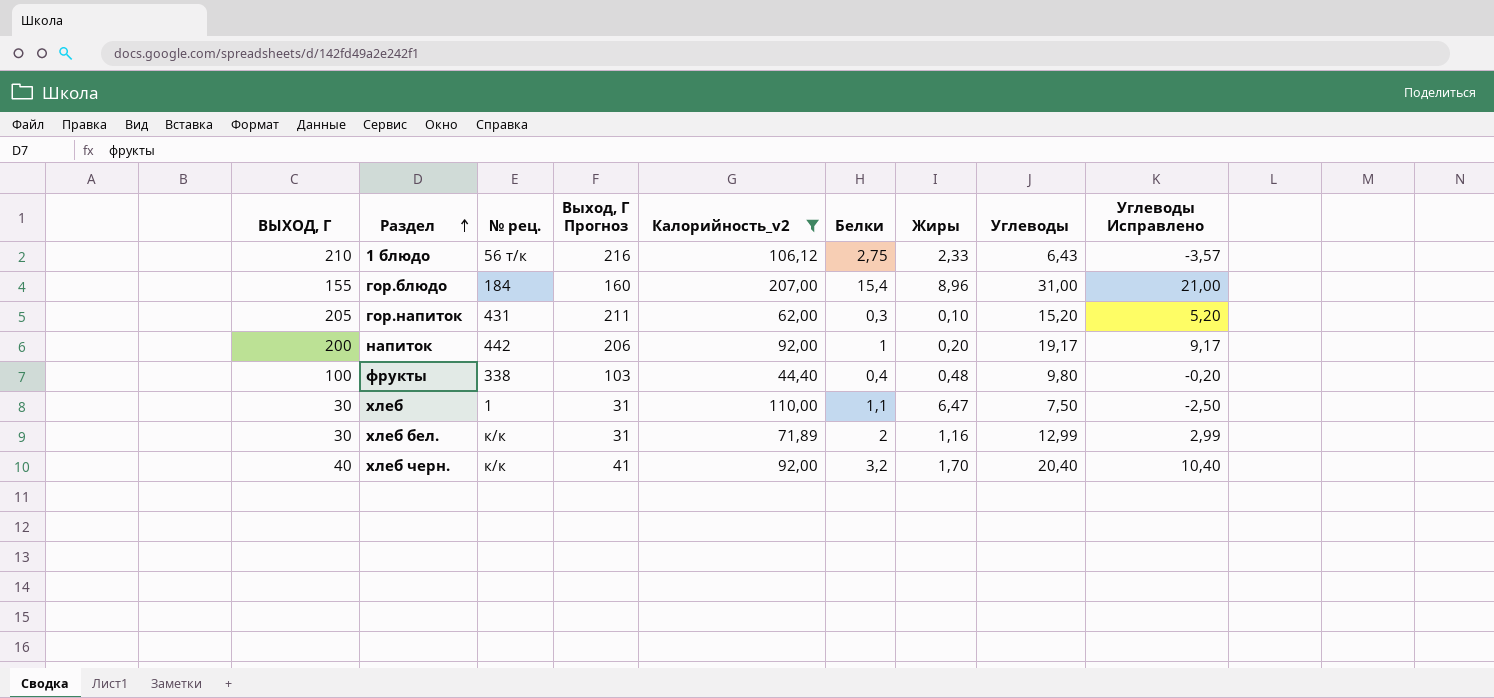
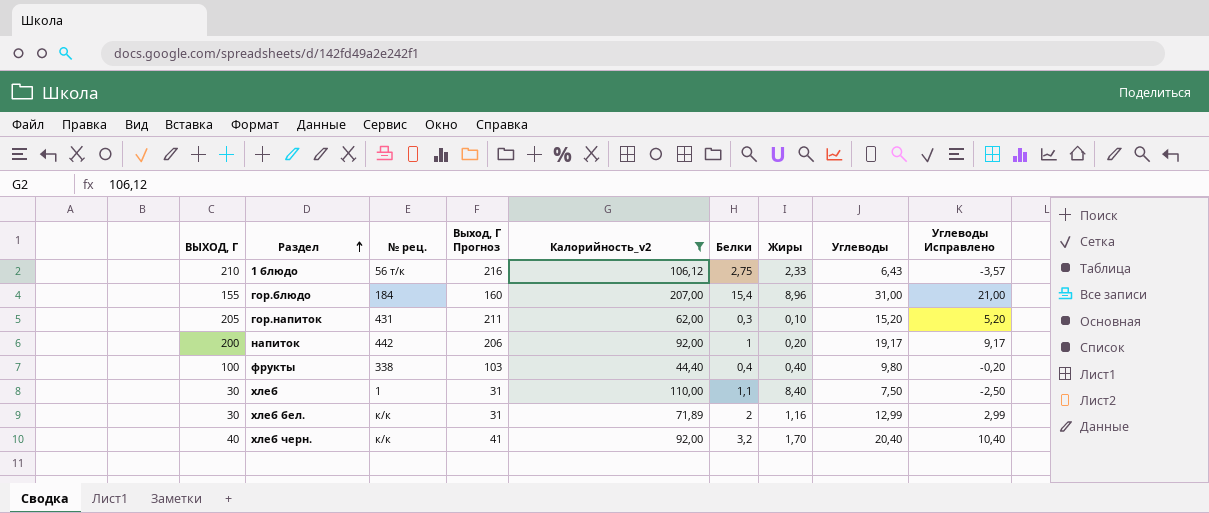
фрукты | Жиры: 0,48 -> 0,40
хлеб | Жиры: 6,47 -> 8,40

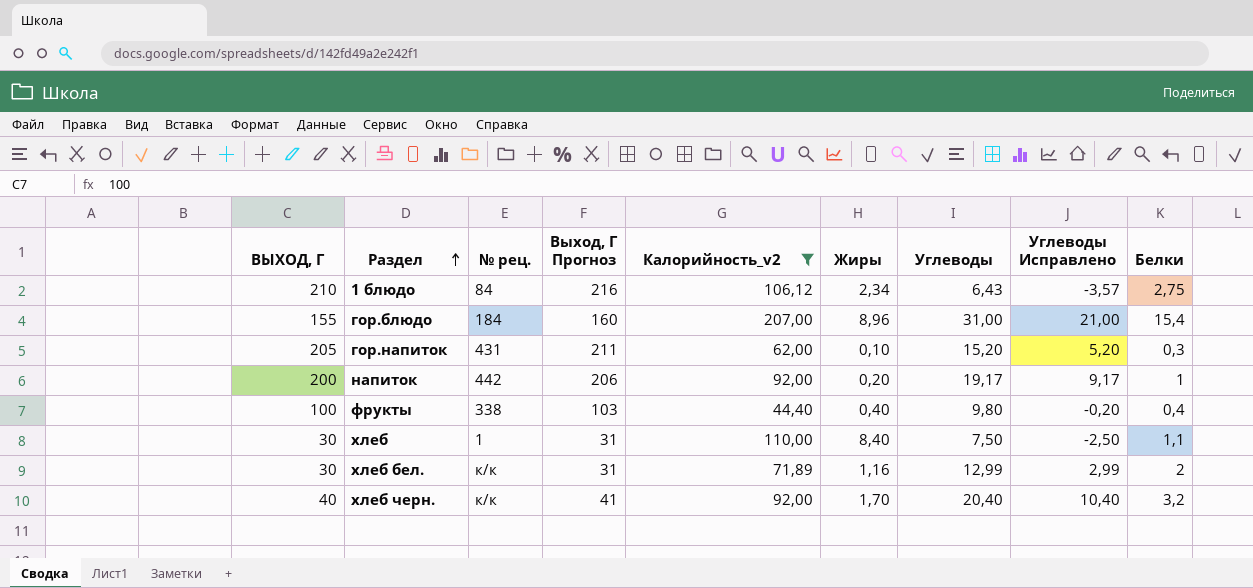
column Белки | position: 6 -> 9
1 блюдо | № рец.: 56 т/к -> 84
1 блюдо | Жиры: 2,33 -> 2,34

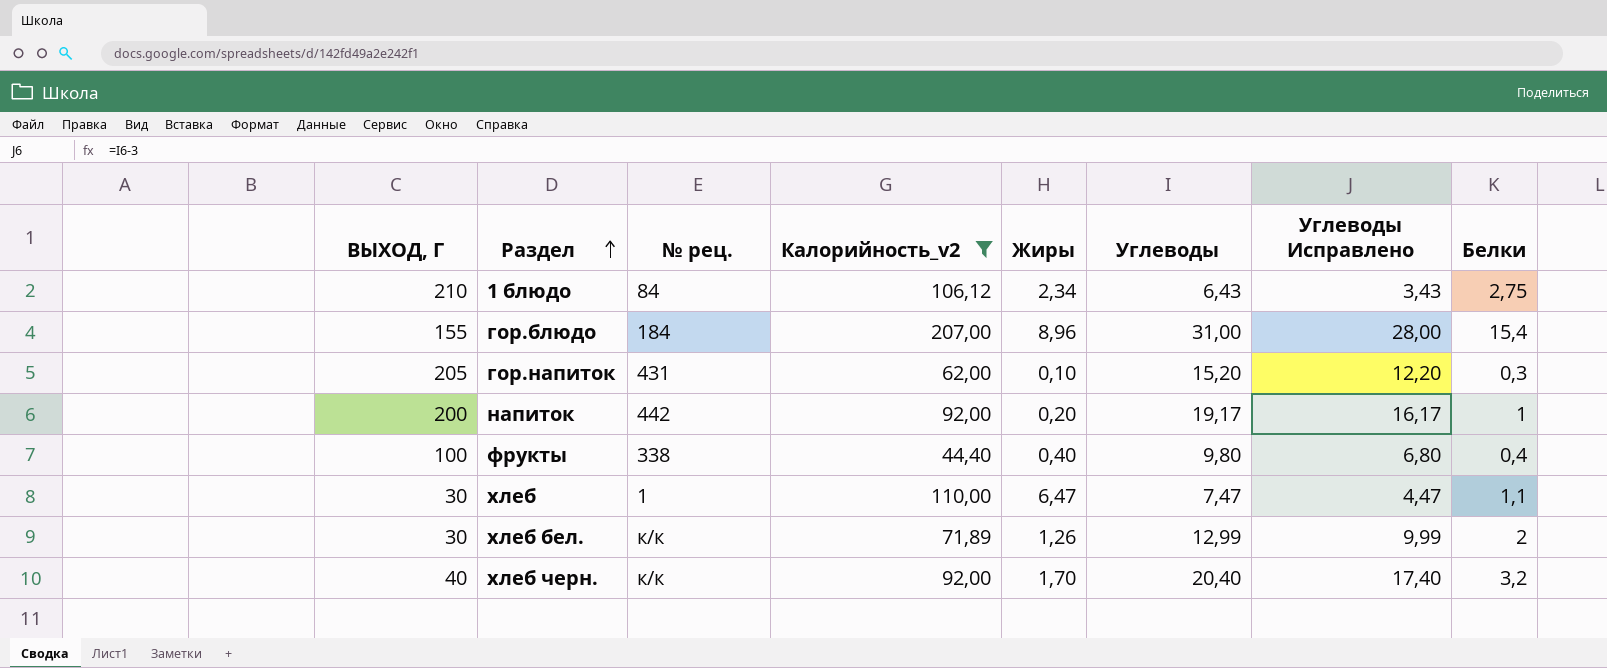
column Выход, Г Прогноз | formula: [ВЫХОД, Г] * 1,03 -> none
column Углеводы Исправлено | formula: [Углеводы] - 10 -> [Углеводы] - 3
хлеб | Жиры: 8,40 -> 6,47
хлеб | Углеводы: 7,50 -> 7,47
хлеб бел. | Жиры: 1,16 -> 1,26

